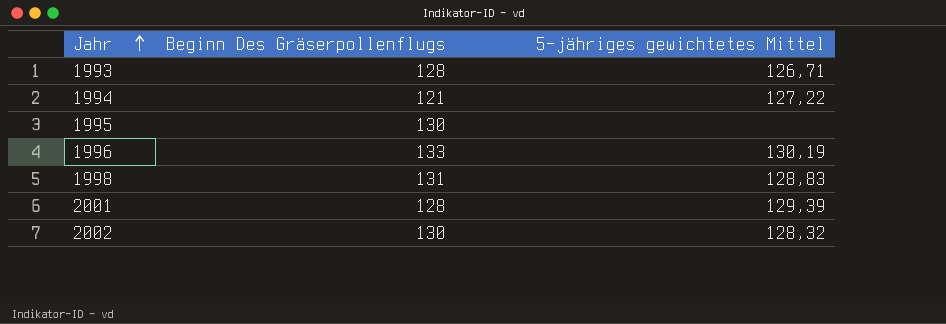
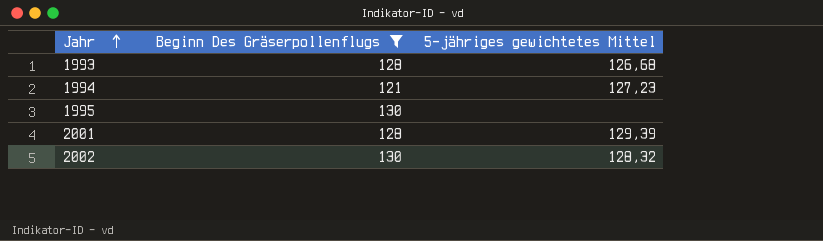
filter: none -> Beginn Des Gräserpollenflugs <= 130
1993 | 5-jähriges gewichtetes Mittel: 126,71 -> 126,68
1994 | 5-jähriges gewichtetes Mittel: 127,22 -> 127,23

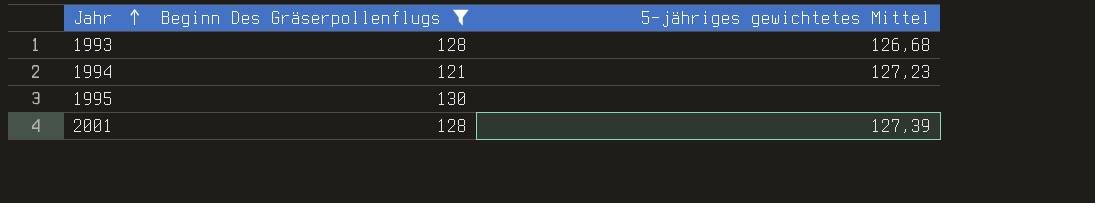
row 2002: 130 | 128,32 -> none
2001 | 5-jähriges gewichtetes Mittel: 129,39 -> 127,39

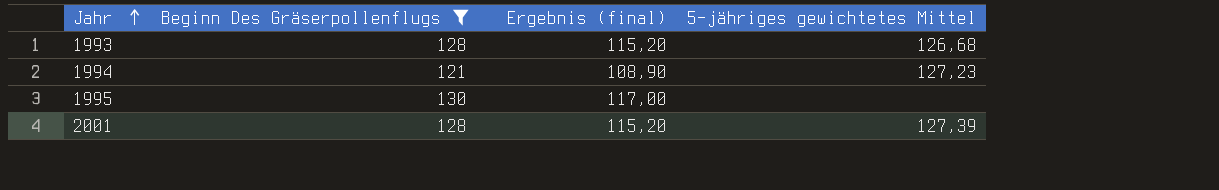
column Ergebnis (final) | formula: none -> [Beginn Des Gräserpollenflugs] * 0,9

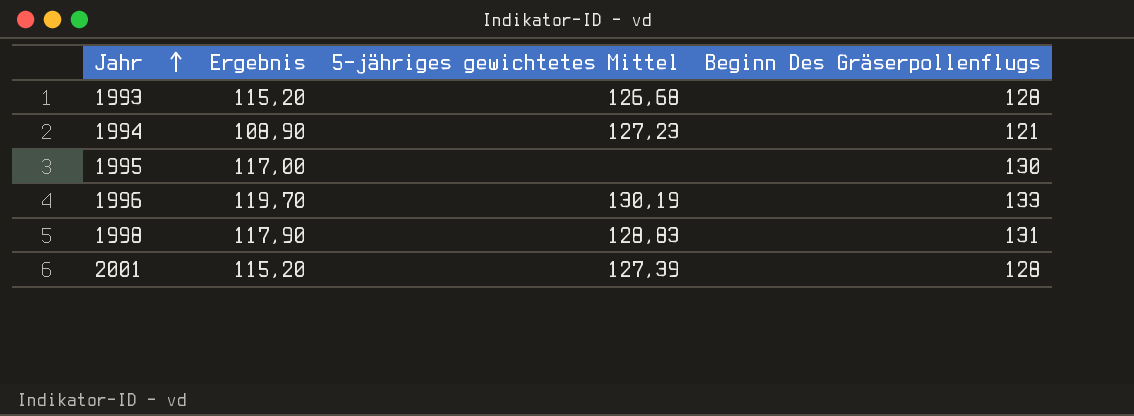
filter: Beginn Des Gräserpollenflugs <= 130 -> none
column name: Ergebnis (final) -> Ergebnis
column Beginn Des Gräserpollenflugs | position: 2 -> 4

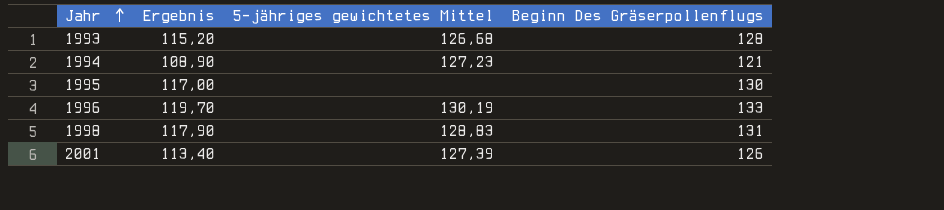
2001 | Ergebnis: 115,20 -> 113,40
2001 | Beginn Des Gräserpollenflugs: 128 -> 126

